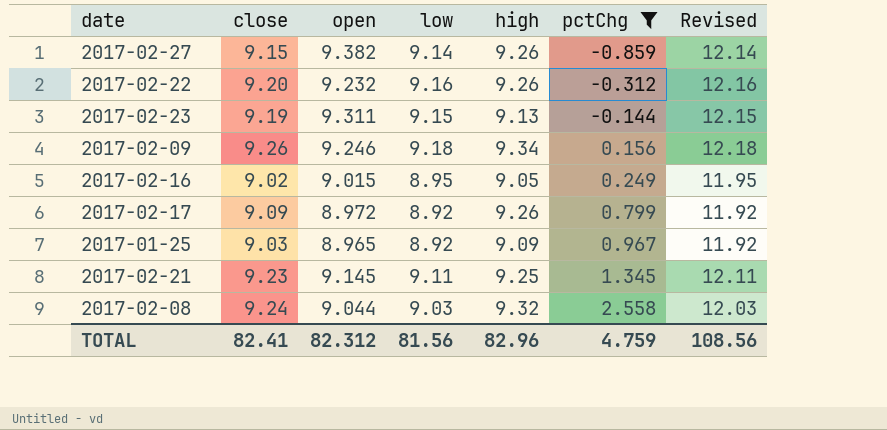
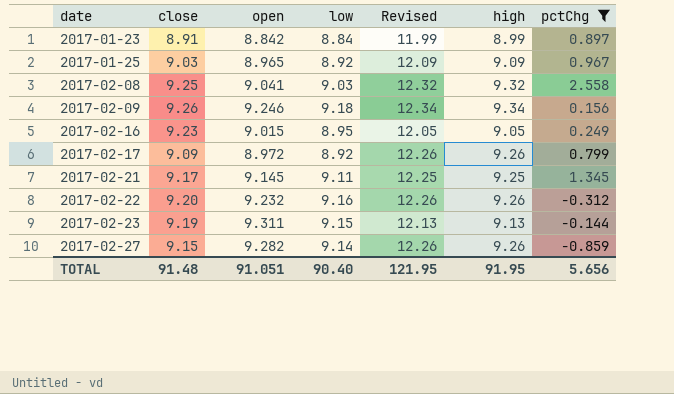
row order: pctChg ascending -> date ascending
column Revised | formula: [low] + 3 -> [high] + 3
column Revised | position: 7 -> 5
row 2017-01-23: none -> 8.91 | 8.842 | 8.84 | 11.99 | 8.99 | 0.897
2017-02-08 | close: 9.24 -> 9.25
2017-02-08 | open: 9.044 -> 9.041
2017-02-16 | close: 9.02 -> 9.23
2017-02-21 | close: 9.23 -> 9.17
2017-02-27 | open: 9.382 -> 9.282
TOTAL | close: 82.41 -> 91.48
TOTAL | open: 82.312 -> 91.051
TOTAL | low: 81.56 -> 90.40
TOTAL | Revised: 108.56 -> 121.95
TOTAL | high: 82.96 -> 91.95
TOTAL | pctChg: 4.759 -> 5.656

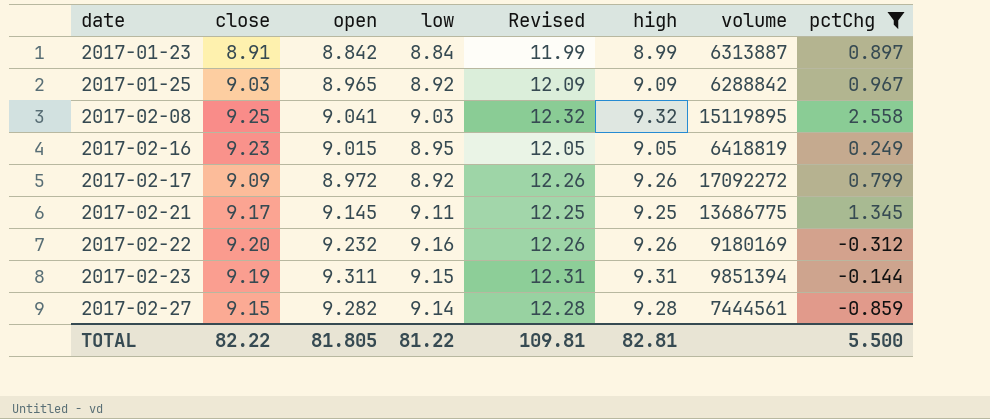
column volume | position: none -> 7
row 2017-02-09: 9.26 | 9.246 | 9.18 | 12.34 | 9.34 | 0.156 -> none
2017-02-23 | Revised: 12.13 -> 12.31
2017-02-23 | high: 9.13 -> 9.31
2017-02-27 | Revised: 12.26 -> 12.28
2017-02-27 | high: 9.26 -> 9.28
TOTAL | close: 91.48 -> 82.22
TOTAL | open: 91.051 -> 81.805
TOTAL | low: 90.40 -> 81.22
TOTAL | Revised: 121.95 -> 109.81
TOTAL | high: 91.95 -> 82.81
TOTAL | pctChg: 5.656 -> 5.500

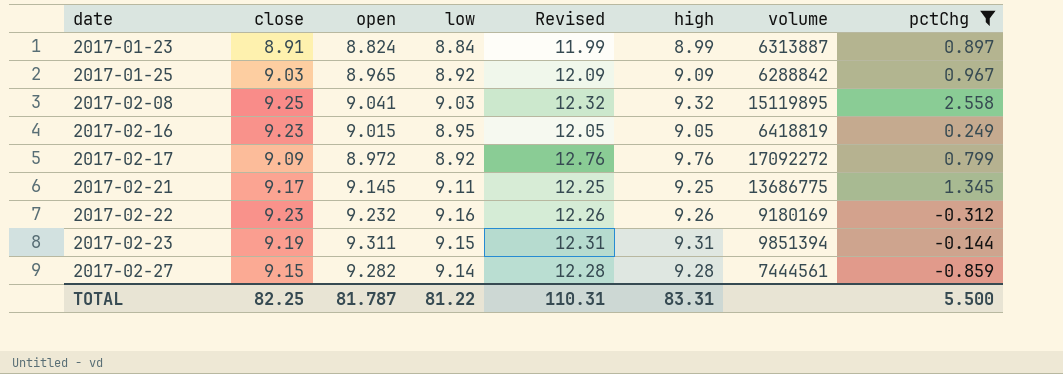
2017-01-23 | open: 8.842 -> 8.824
2017-02-17 | Revised: 12.26 -> 12.76
2017-02-17 | high: 9.26 -> 9.76
2017-02-22 | close: 9.20 -> 9.23
TOTAL | close: 82.22 -> 82.25
TOTAL | open: 81.805 -> 81.787
TOTAL | Revised: 109.81 -> 110.31
TOTAL | high: 82.81 -> 83.31

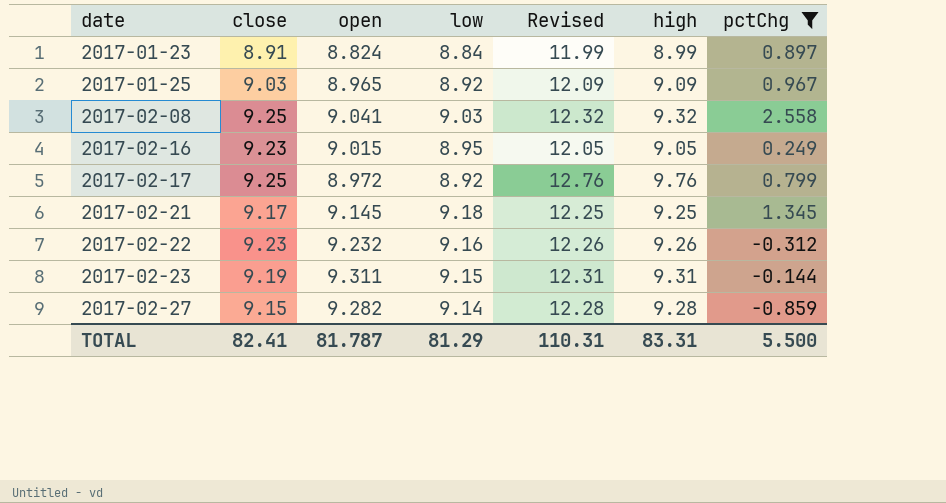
column volume | position: 7 -> none
2017-02-17 | close: 9.09 -> 9.25
2017-02-21 | low: 9.11 -> 9.18
TOTAL | close: 82.25 -> 82.41
TOTAL | low: 81.22 -> 81.29

